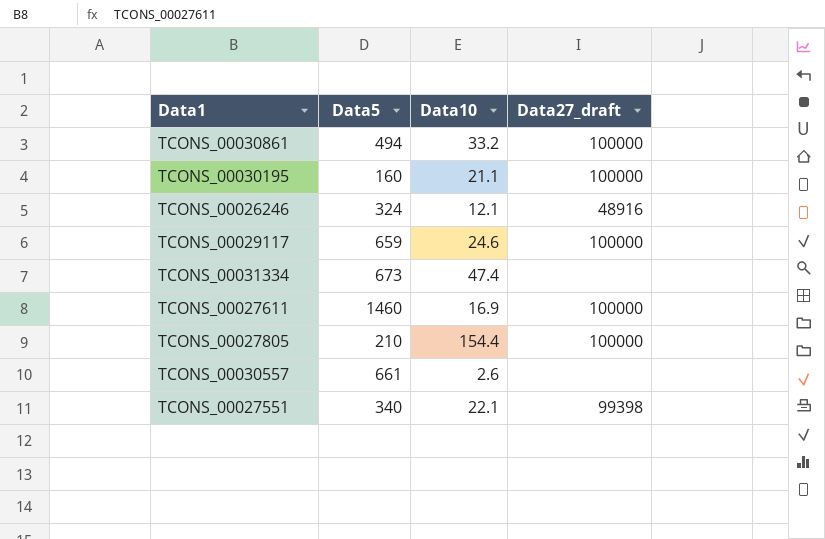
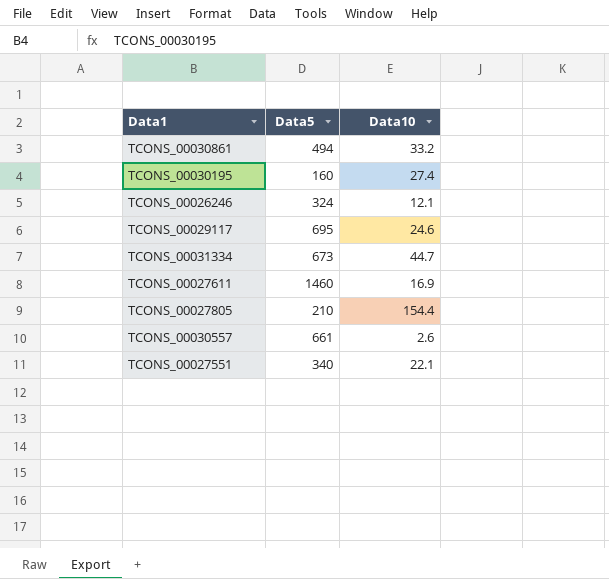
column Data27_draft | position: 4 -> none
TCONS_00030195 | Data10: 21.1 -> 27.4
TCONS_00029117 | Data5: 659 -> 695
TCONS_00031334 | Data10: 47.4 -> 44.7

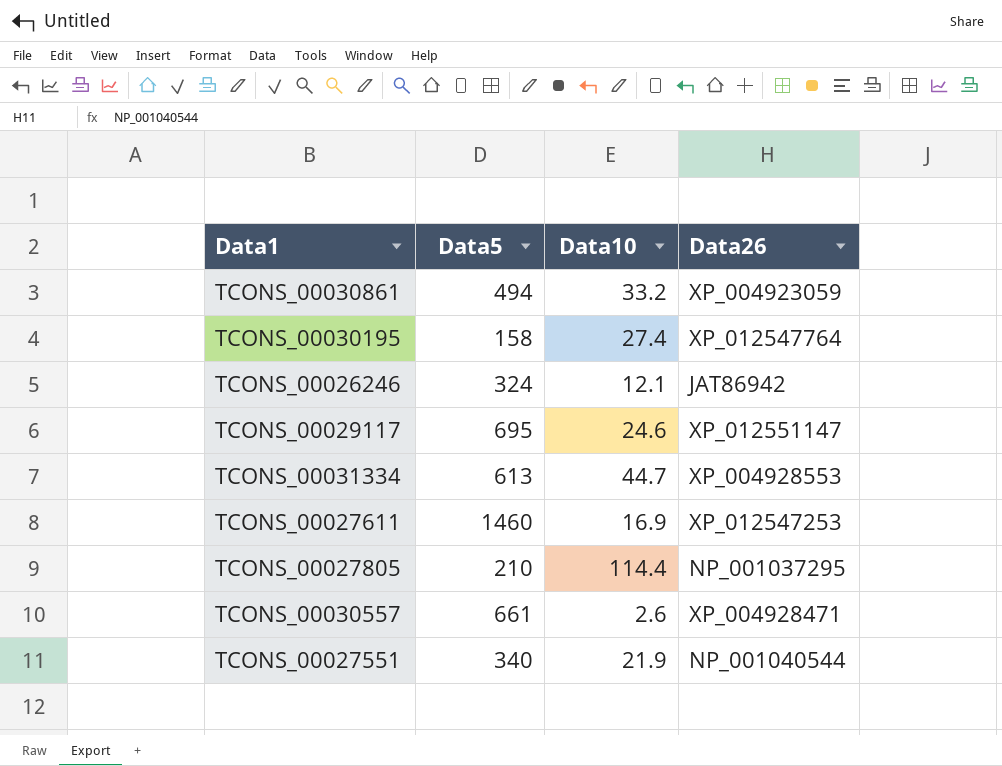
column Data26 | position: none -> 4
TCONS_00030195 | Data5: 160 -> 158
TCONS_00031334 | Data5: 673 -> 613
TCONS_00027805 | Data10: 154.4 -> 114.4
TCONS_00027551 | Data10: 22.1 -> 21.9

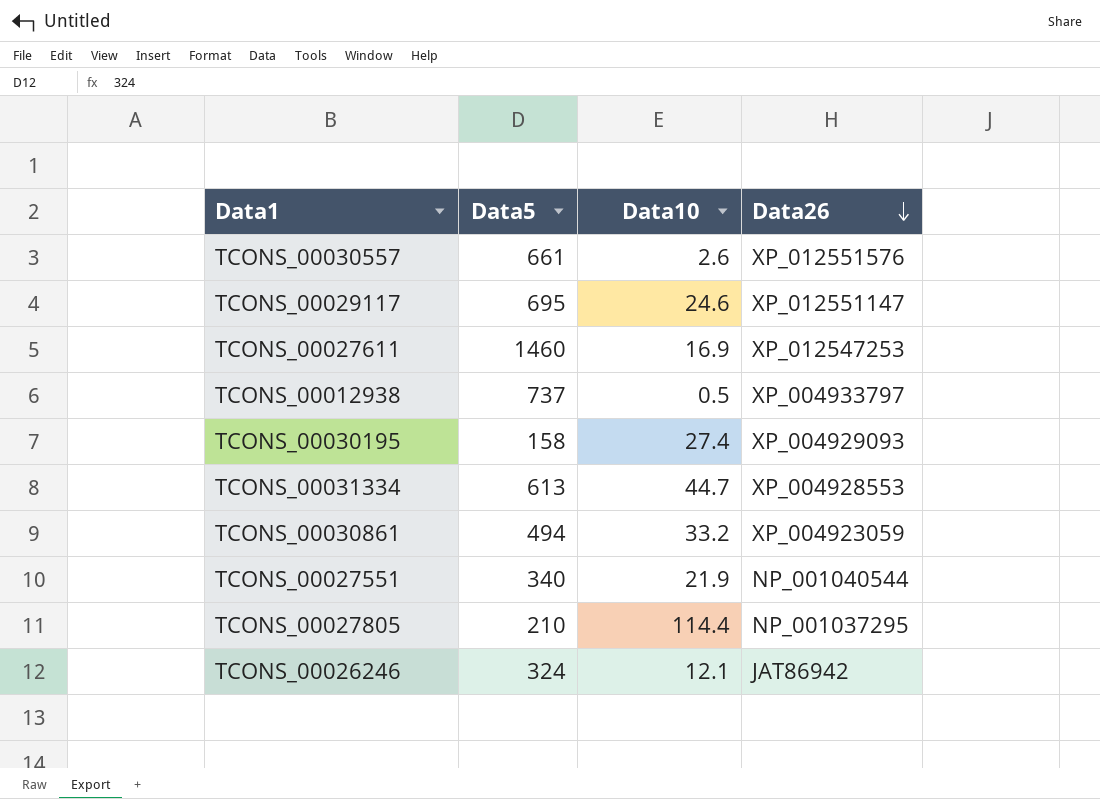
row order: none -> Data26 descending
TCONS_00030557 | Data26: XP_004928471 -> XP_012551576
row TCONS_00012938: none -> 737 | 0.5 | XP_004933797
TCONS_00030195 | Data26: XP_012547764 -> XP_004929093

